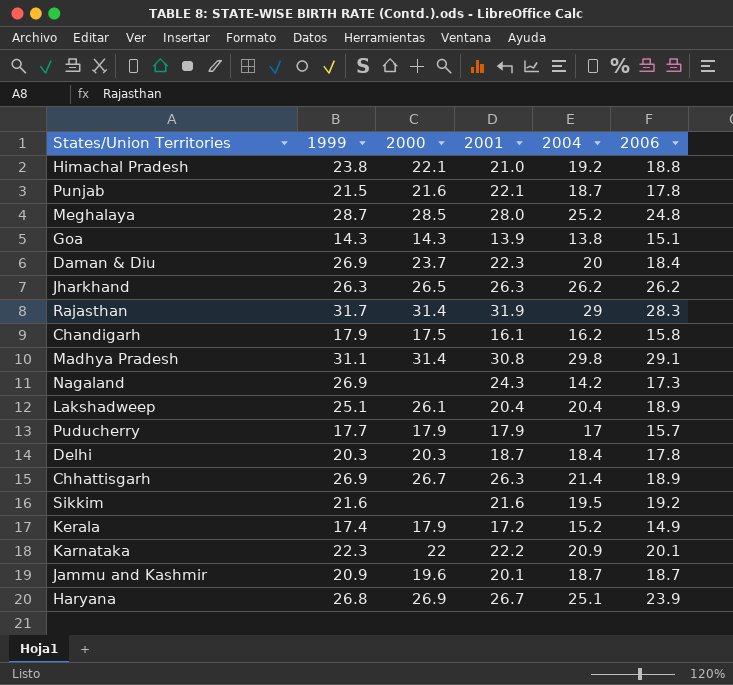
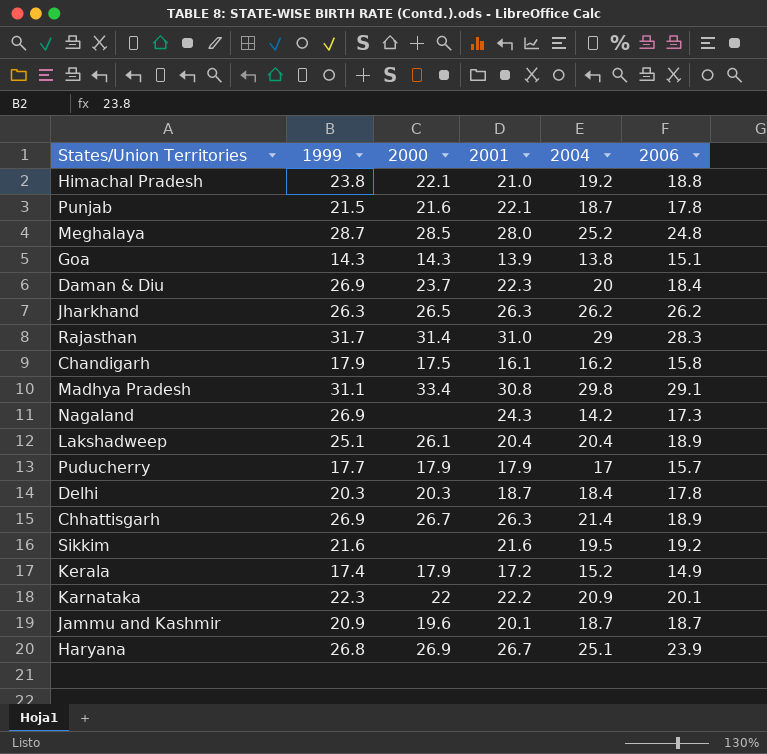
Rajasthan | 2001: 31.9 -> 31.0
Madhya Pradesh | 2000: 31.4 -> 33.4

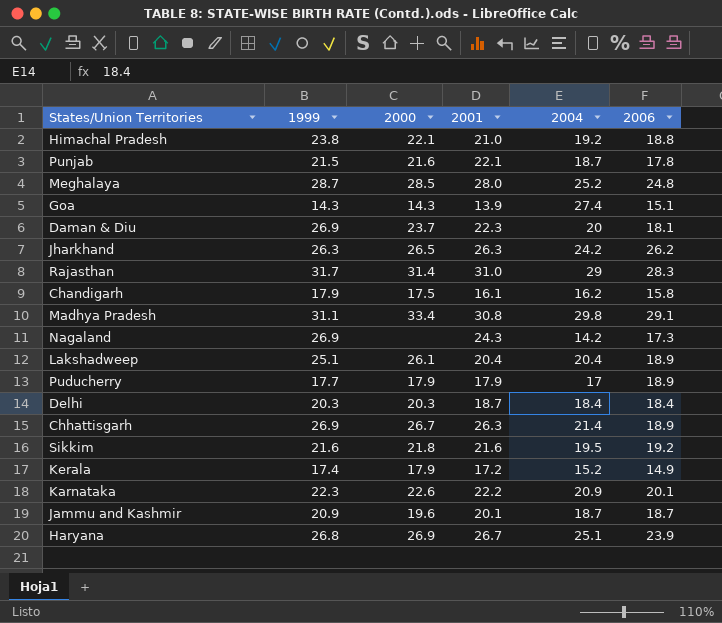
Goa | 2004: 13.8 -> 27.4
Daman & Diu | 2006: 18.4 -> 18.1
Jharkhand | 2004: 26.2 -> 24.2
Puducherry | 2006: 15.7 -> 18.9
Delhi | 2006: 17.8 -> 18.4
Sikkim | 2000: none -> 21.8
Karnataka | 2000: 22 -> 22.6

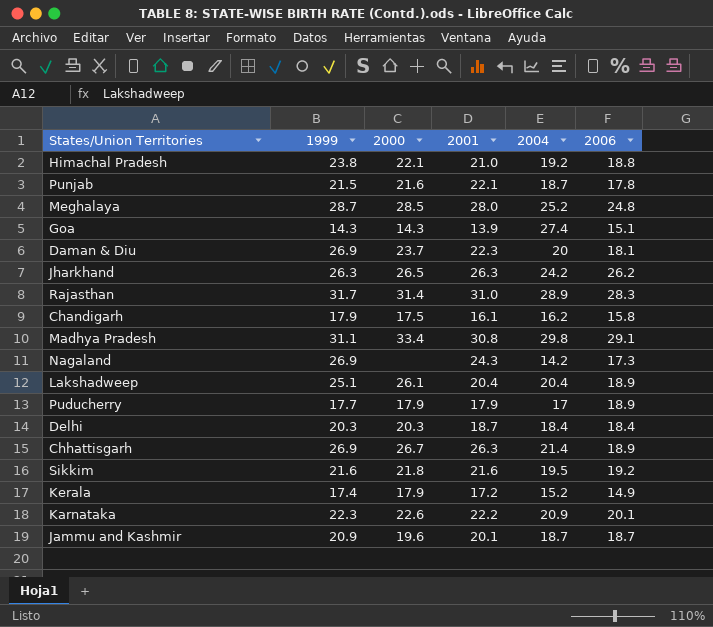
row Haryana: 26.8 | 26.9 | 26.7 | 25.1 | 23.9 -> none
Rajasthan | 2004: 29 -> 28.9

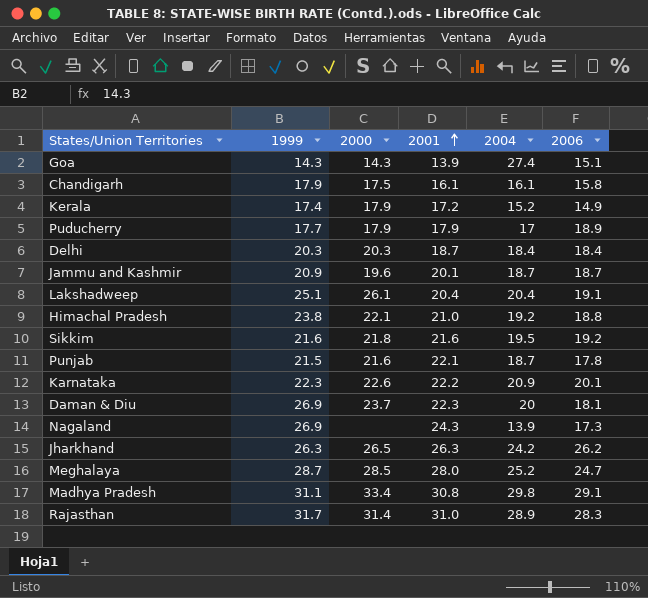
row order: none -> 2001 ascending
row Chhattisgarh: 26.9 | 26.7 | 26.3 | 21.4 | 18.9 -> none
Chandigarh | 2004: 16.2 -> 16.1
Lakshadweep | 2006: 18.9 -> 19.1
Nagaland | 2004: 14.2 -> 13.9
Meghalaya | 2006: 24.8 -> 24.7

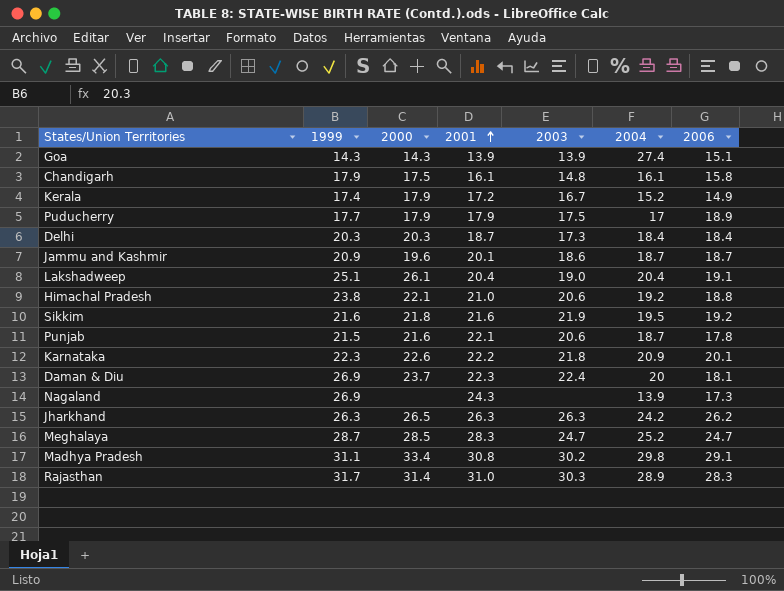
column 2003 | position: none -> 5
Meghalaya | 2001: 28.0 -> 28.3

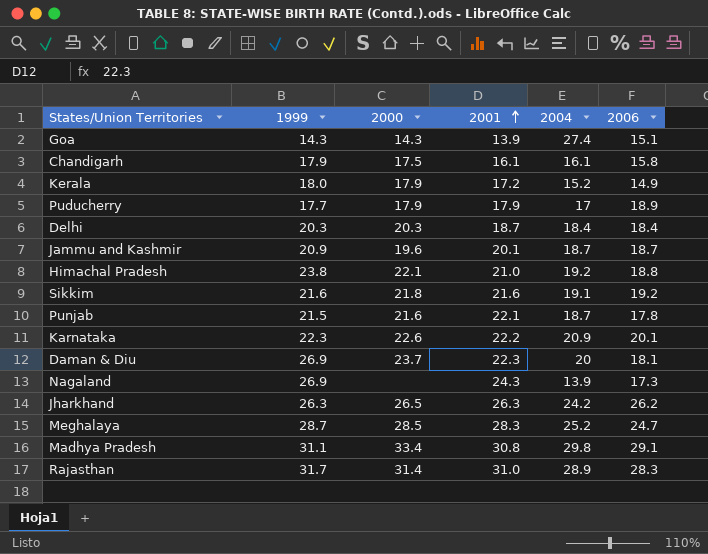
column 2003 | position: 5 -> none
row Lakshadweep: 25.1 | 26.1 | 20.4 | 19.0 | 20.4 | 19.1 -> none
Kerala | 1999: 17.4 -> 18.0
Sikkim | 2004: 19.5 -> 19.1

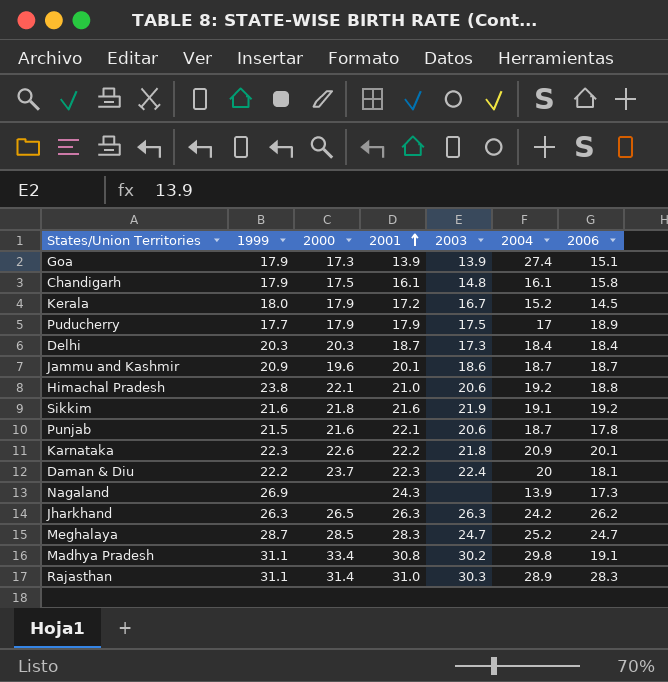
column 2003 | position: none -> 5
Goa | 1999: 14.3 -> 17.9
Goa | 2000: 14.3 -> 17.3
Kerala | 2006: 14.9 -> 14.5
Daman & Diu | 1999: 26.9 -> 22.2
Madhya Pradesh | 2006: 29.1 -> 19.1
Rajasthan | 1999: 31.7 -> 31.1

